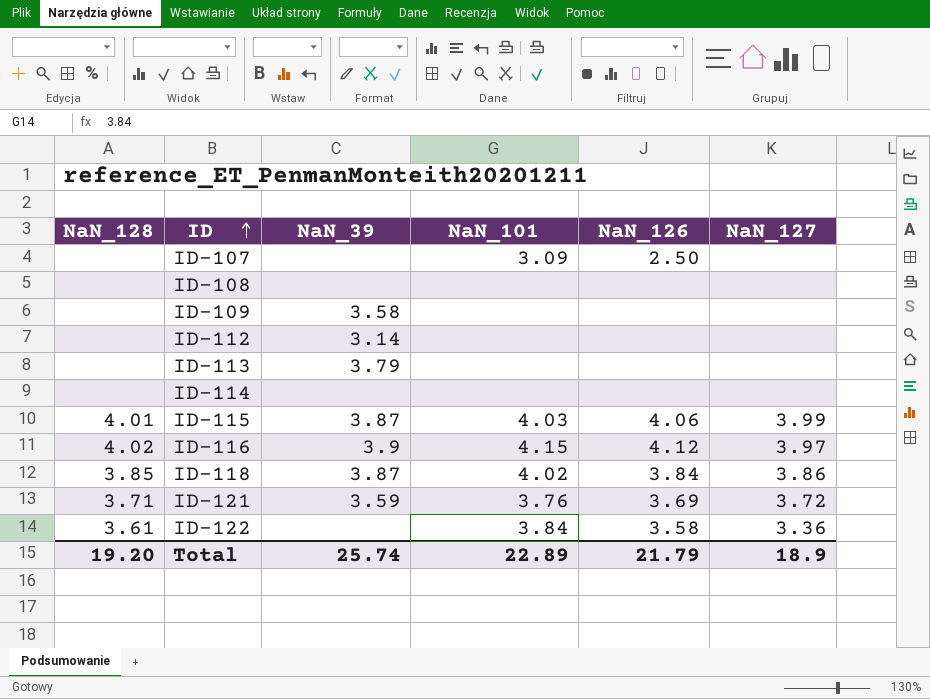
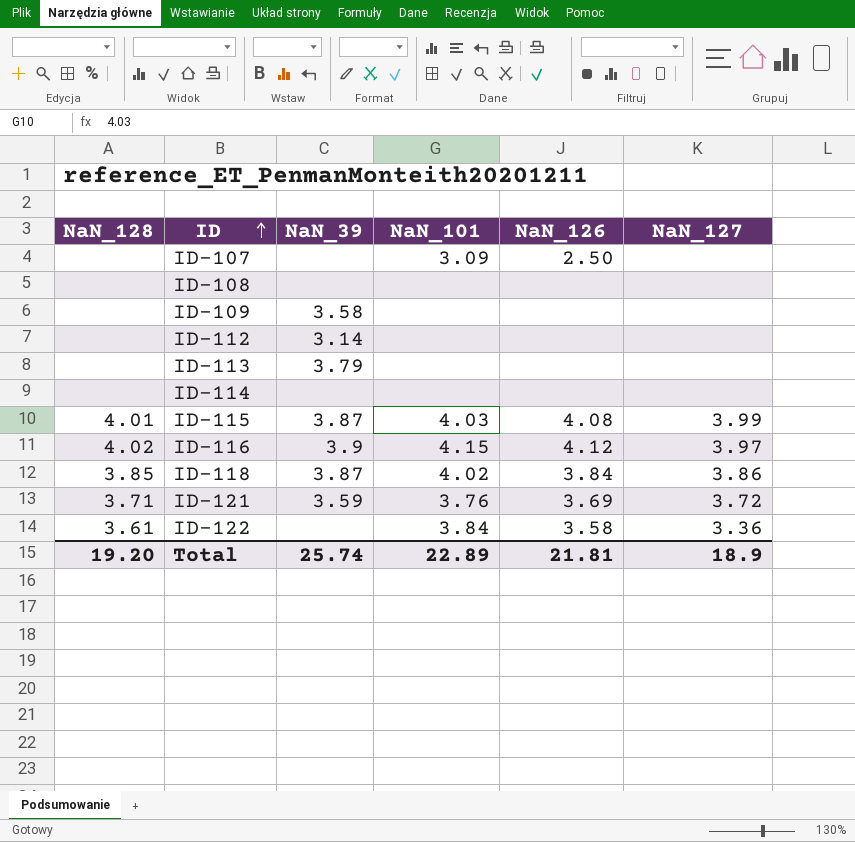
ID-115 | NaN_126: 4.06 -> 4.08
Total | NaN_126: 21.79 -> 21.81

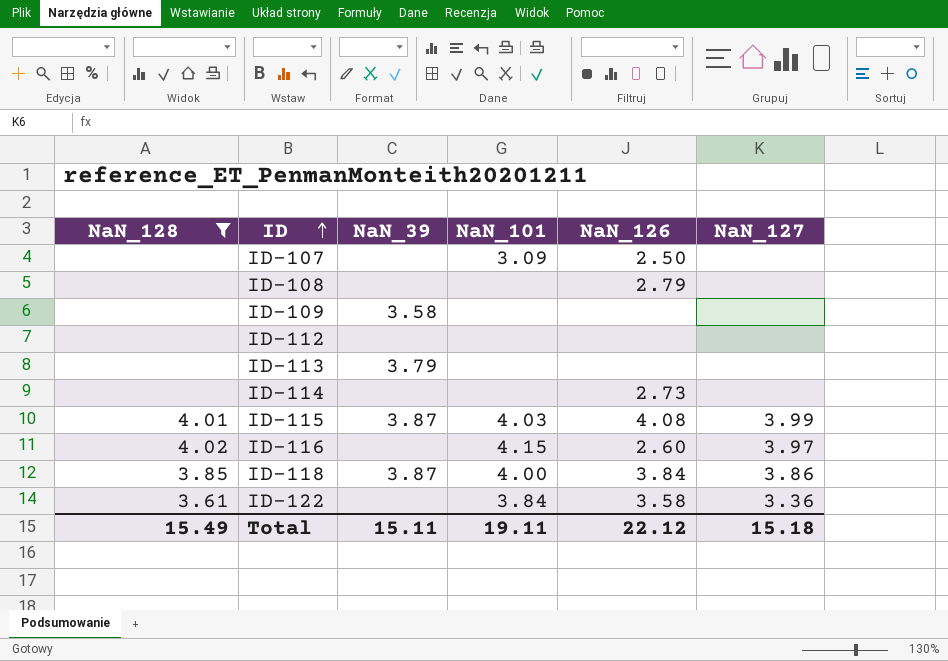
filter: none -> NaN_128 != 3.71
ID-108 | NaN_126: none -> 2.79
ID-112 | NaN_39: 3.14 -> none
ID-114 | NaN_126: none -> 2.73
ID-116 | NaN_39: 3.9 -> none
ID-116 | NaN_126: 4.12 -> 2.60
ID-118 | NaN_101: 4.02 -> 4.00
Total | NaN_128: 19.20 -> 15.49
Total | NaN_39: 25.74 -> 15.11
Total | NaN_101: 22.89 -> 19.11
Total | NaN_126: 21.81 -> 22.12
Total | NaN_127: 18.9 -> 15.18

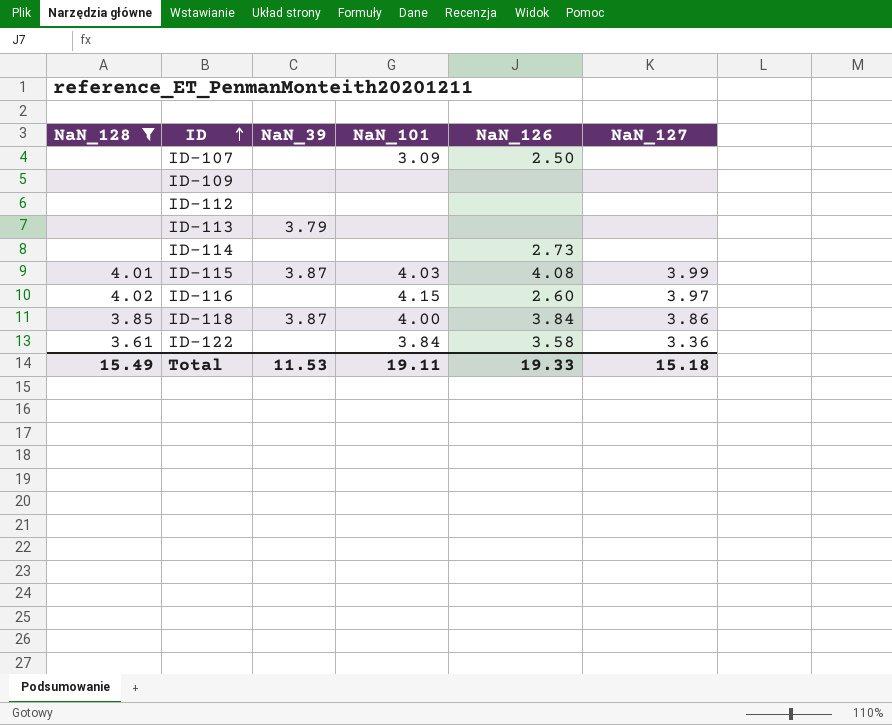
row ID-108: none | none | none | 2.79 | none -> none
ID-109 | NaN_39: 3.58 -> none
Total | NaN_39: 15.11 -> 11.53
Total | NaN_126: 22.12 -> 19.33

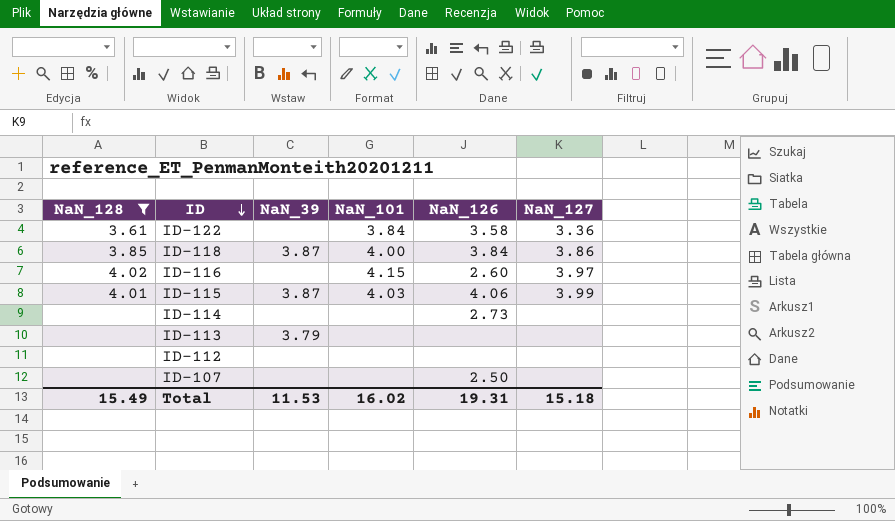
row order: ID ascending -> ID descending
row ID-109: none | none | none | none | none -> none
ID-115 | NaN_126: 4.08 -> 4.06
ID-107 | NaN_101: 3.09 -> none
Total | NaN_101: 19.11 -> 16.02
Total | NaN_126: 19.33 -> 19.31

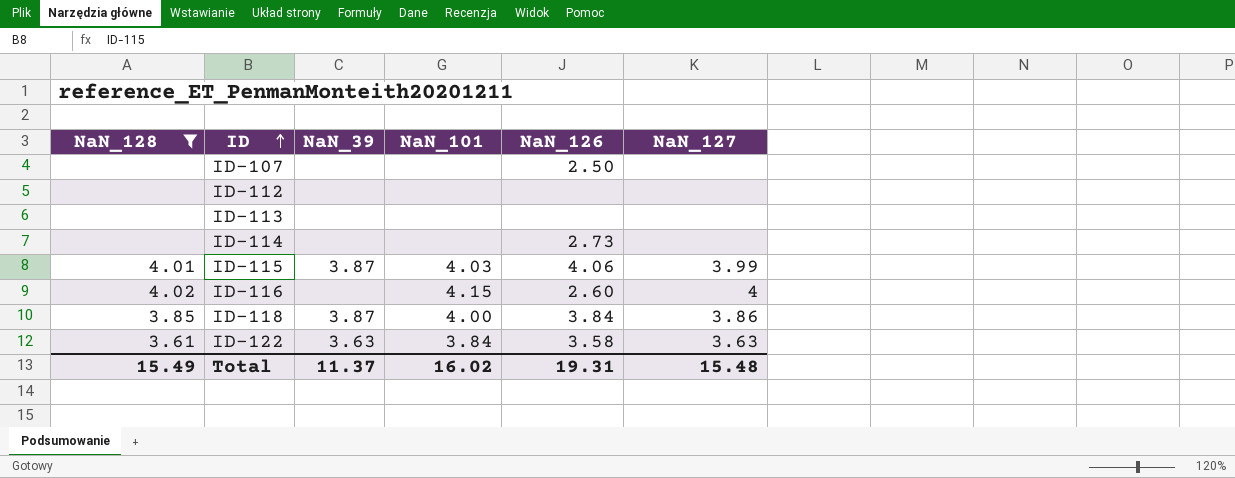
row order: ID descending -> ID ascending
ID-113 | NaN_39: 3.79 -> none
ID-116 | NaN_127: 3.97 -> 4
ID-122 | NaN_39: none -> 3.63
ID-122 | NaN_127: 3.36 -> 3.63
Total | NaN_39: 11.53 -> 11.37
Total | NaN_127: 15.18 -> 15.48

